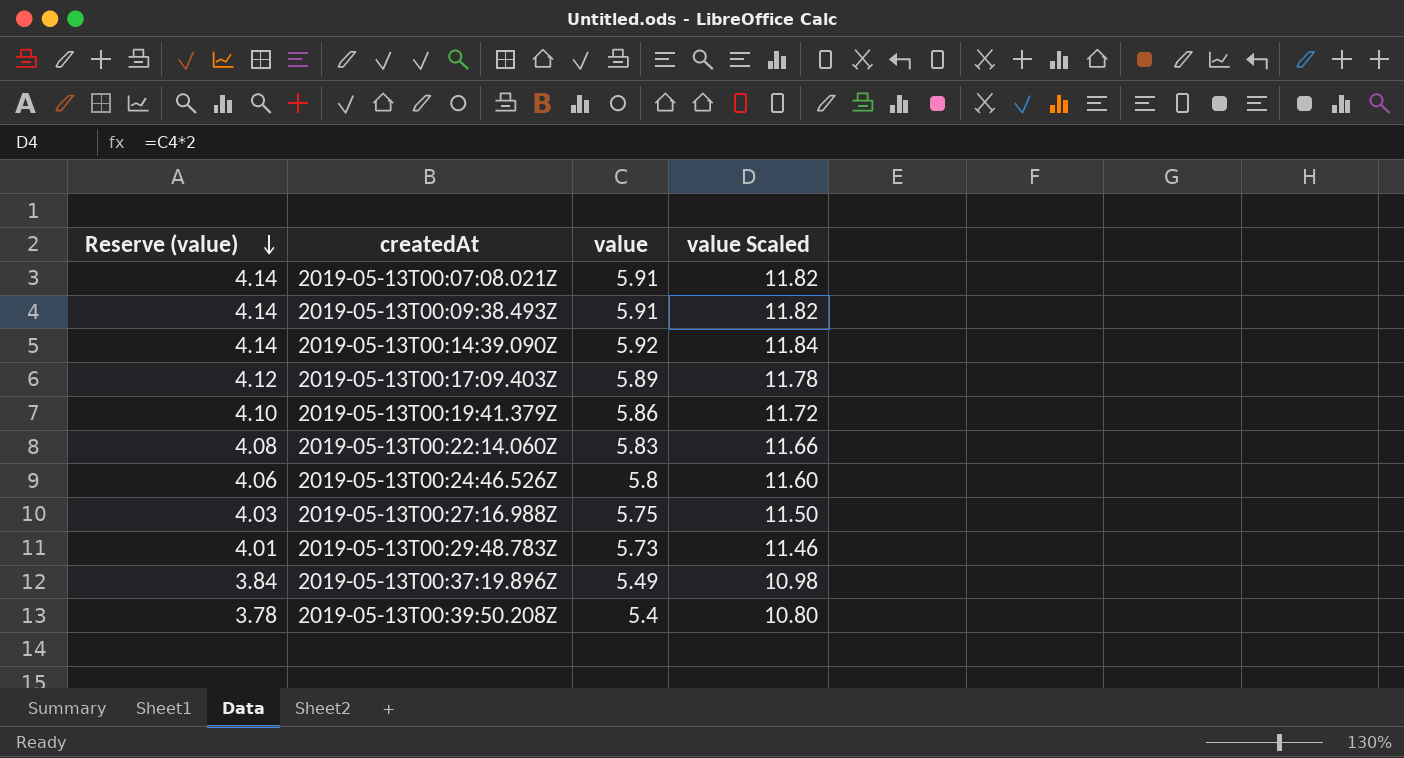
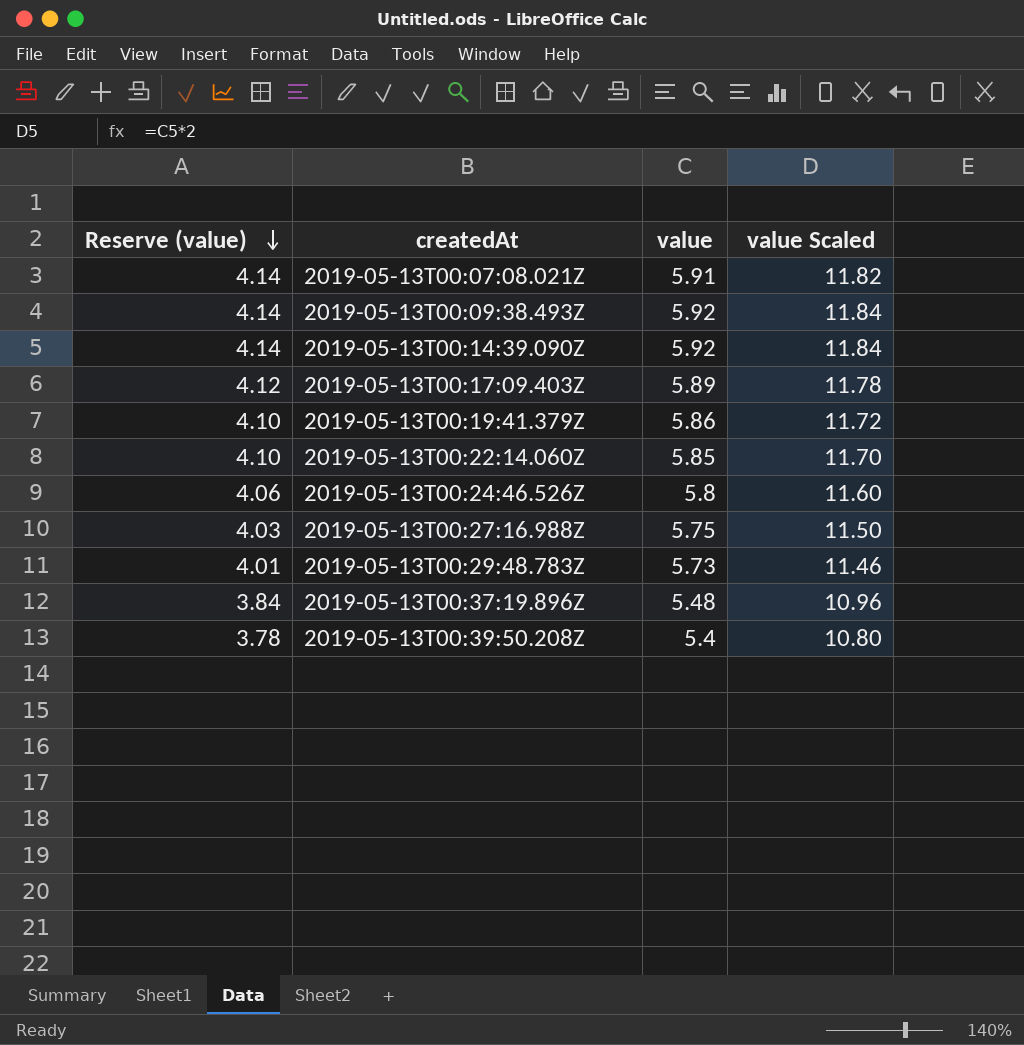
2019-05-13T00:09:38.493Z | value: 5.91 -> 5.92
2019-05-13T00:09:38.493Z | value Scaled: 11.82 -> 11.84
2019-05-13T00:22:14.060Z | Reserve (value): 4.08 -> 4.10
2019-05-13T00:22:14.060Z | value: 5.83 -> 5.85
2019-05-13T00:22:14.060Z | value Scaled: 11.66 -> 11.70
2019-05-13T00:37:19.896Z | value: 5.49 -> 5.48
2019-05-13T00:37:19.896Z | value Scaled: 10.98 -> 10.96

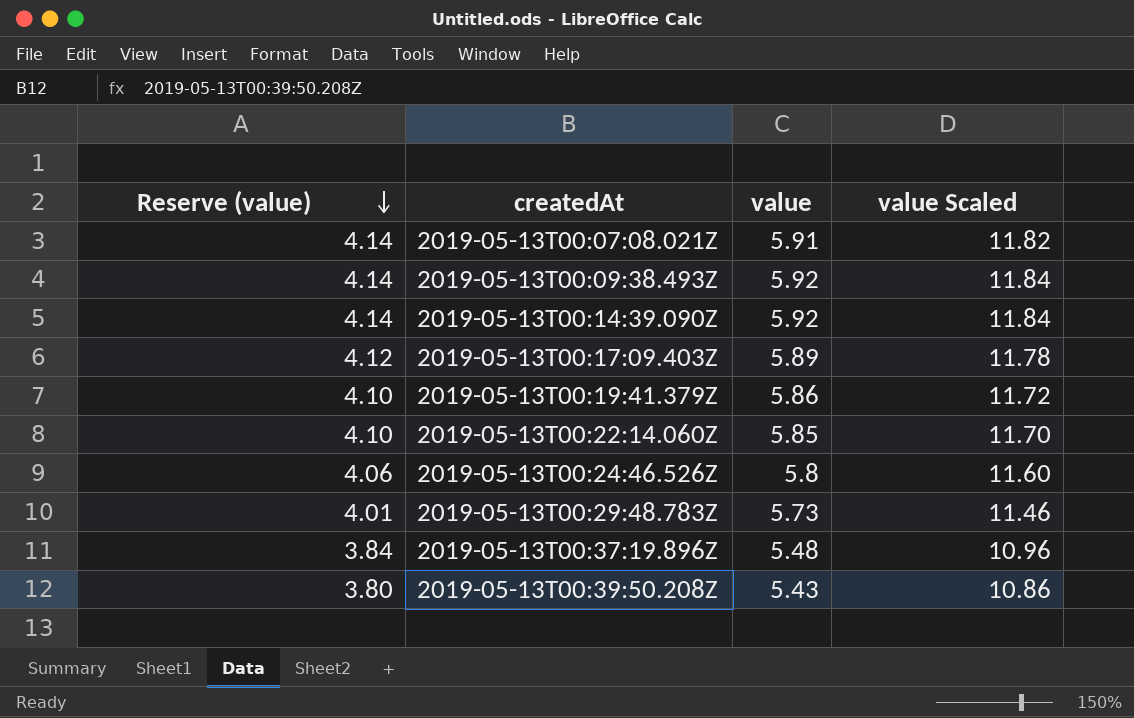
row 2019-05-13T00:27:16.988Z: 4.03 | 5.75 | 11.50 -> none
2019-05-13T00:39:50.208Z | Reserve (value): 3.78 -> 3.80
2019-05-13T00:39:50.208Z | value: 5.4 -> 5.43
2019-05-13T00:39:50.208Z | value Scaled: 10.80 -> 10.86

